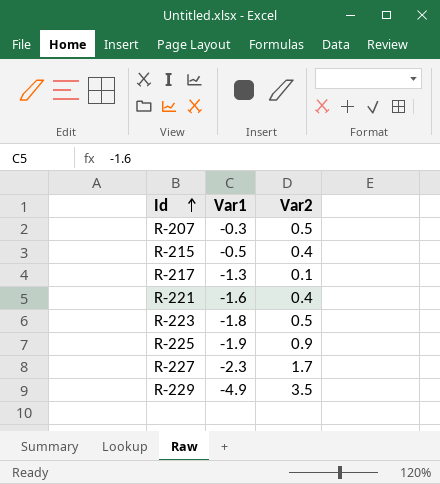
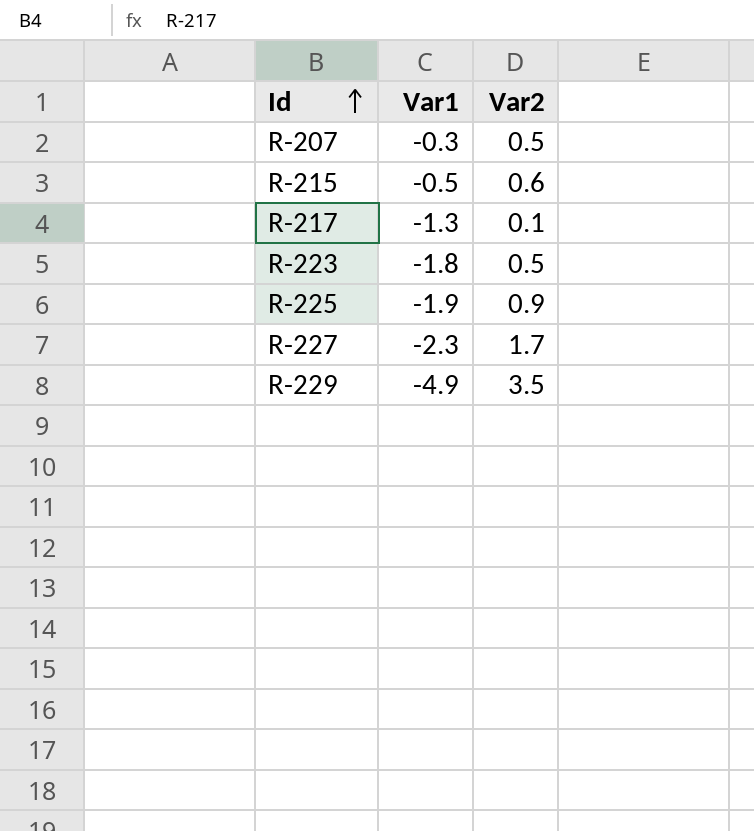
row R-221: -1.6 | 0.4 -> none
R-215 | Var2: 0.4 -> 0.6

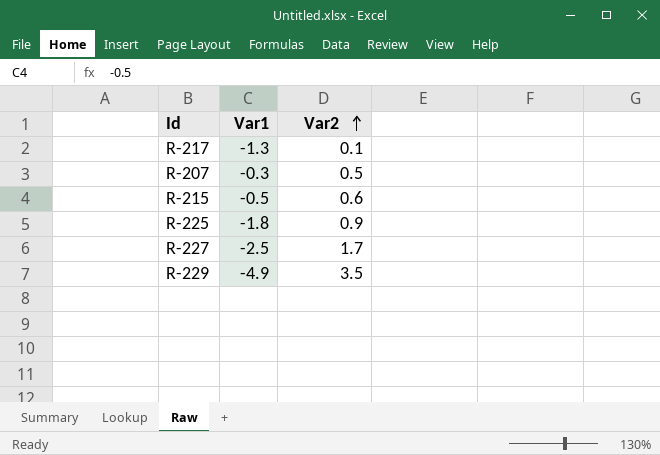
row order: Id ascending -> Var2 ascending
row R-223: -1.8 | 0.5 -> none
R-225 | Var1: -1.9 -> -1.8
R-227 | Var1: -2.3 -> -2.5

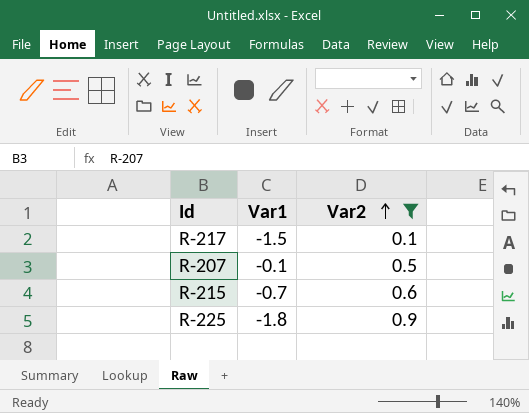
filter: none -> Var2 <= 0.9
R-217 | Var1: -1.3 -> -1.5
R-207 | Var1: -0.3 -> -0.1
R-215 | Var1: -0.5 -> -0.7

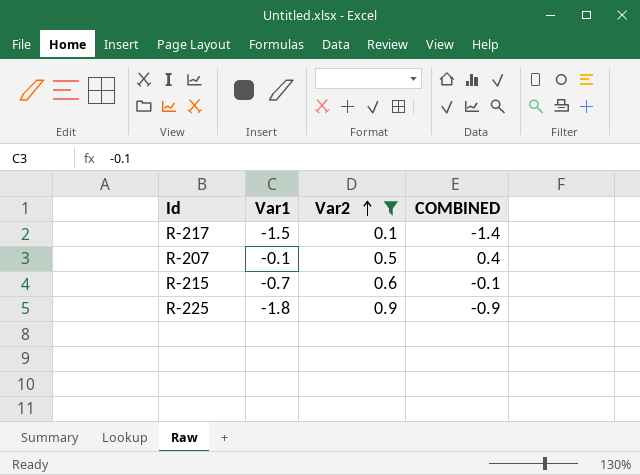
column COMBINED | formula: none -> [Var1] + [Var2]

